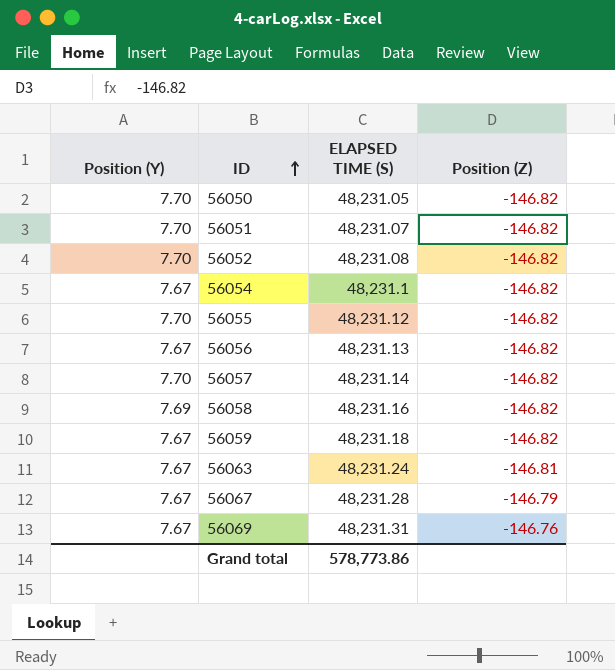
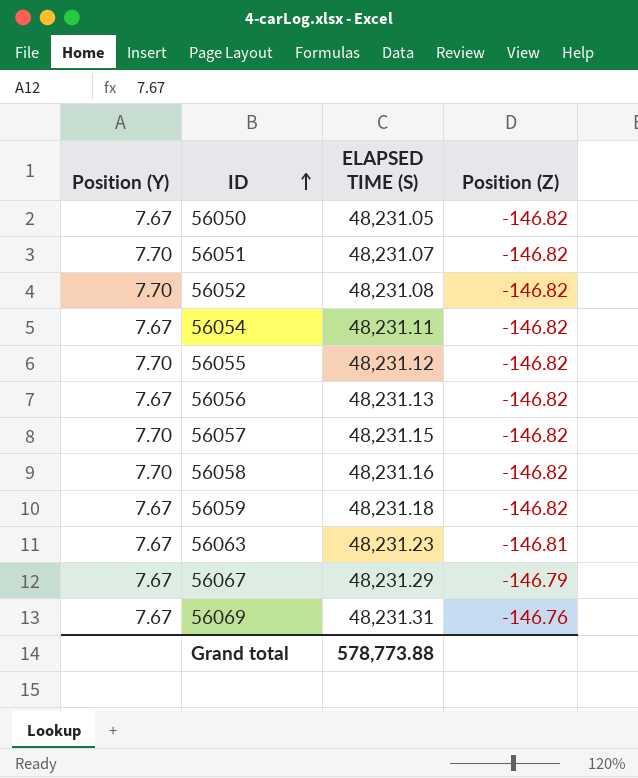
56050 | Position (Y): 7.70 -> 7.67
56054 | ELAPSED TIME (S): 48,231.1 -> 48,231.11
56057 | ELAPSED TIME (S): 48,231.14 -> 48,231.15
56058 | Position (Y): 7.69 -> 7.70
56063 | ELAPSED TIME (S): 48,231.24 -> 48,231.23
56067 | ELAPSED TIME (S): 48,231.28 -> 48,231.29
Grand total | ELAPSED TIME (S): 578,773.86 -> 578,773.88

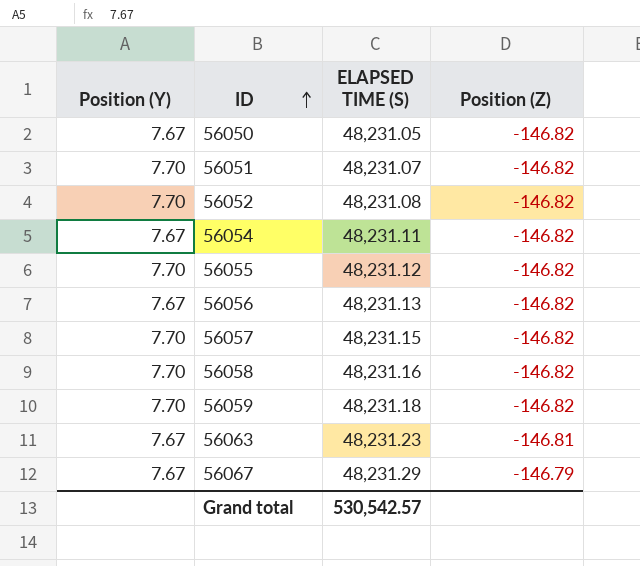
row 56069: 7.67 | 48,231.31 | -146.76 -> none
56059 | Position (Y): 7.67 -> 7.70
Grand total | ELAPSED TIME (S): 578,773.88 -> 530,542.57

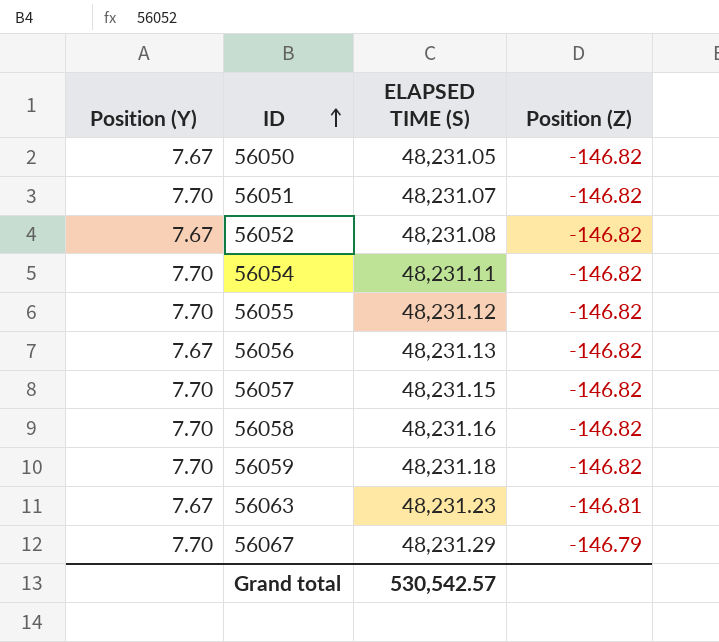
56052 | Position (Y): 7.70 -> 7.67
56054 | Position (Y): 7.67 -> 7.70
56067 | Position (Y): 7.67 -> 7.70

